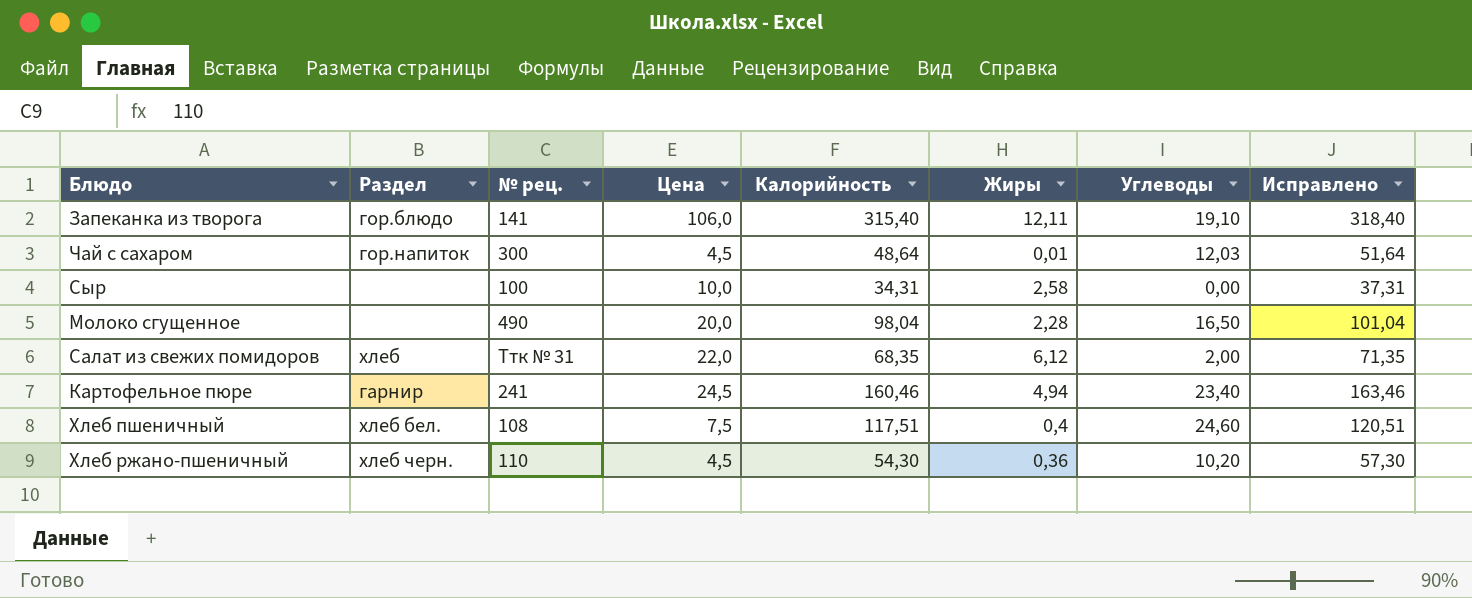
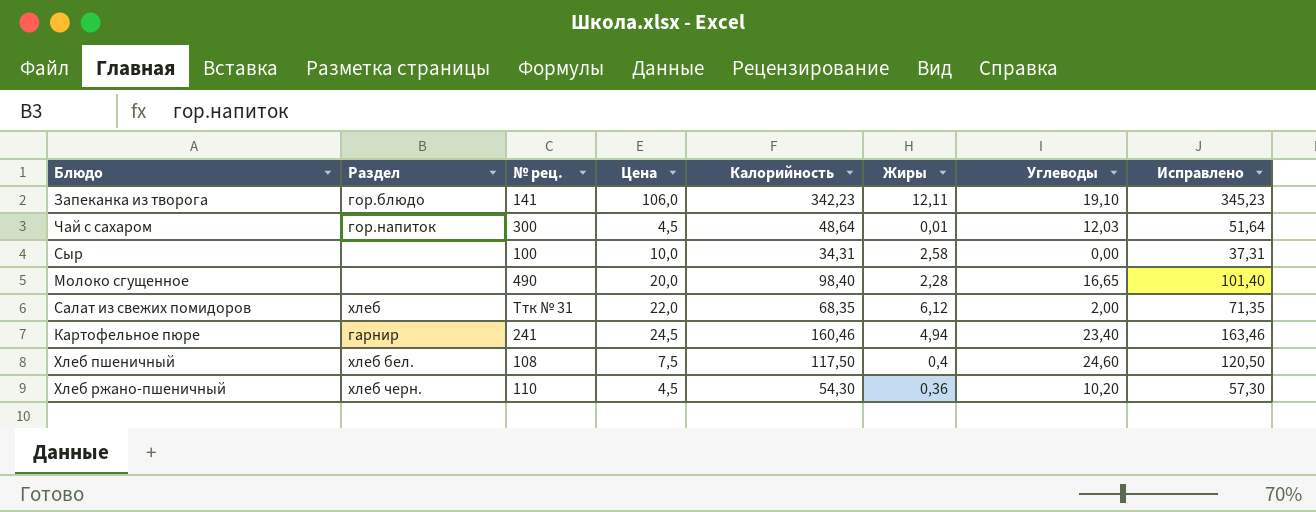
Запеканка из творога | Калорийность: 315,40 -> 342,23
Запеканка из творога | Исправлено: 318,40 -> 345,23
Молоко сгущенное | Калорийность: 98,04 -> 98,40
Молоко сгущенное | Углеводы: 16,50 -> 16,65
Молоко сгущенное | Исправлено: 101,04 -> 101,40
Хлеб пшеничный | Калорийность: 117,51 -> 117,50
Хлеб пшеничный | Исправлено: 120,51 -> 120,50

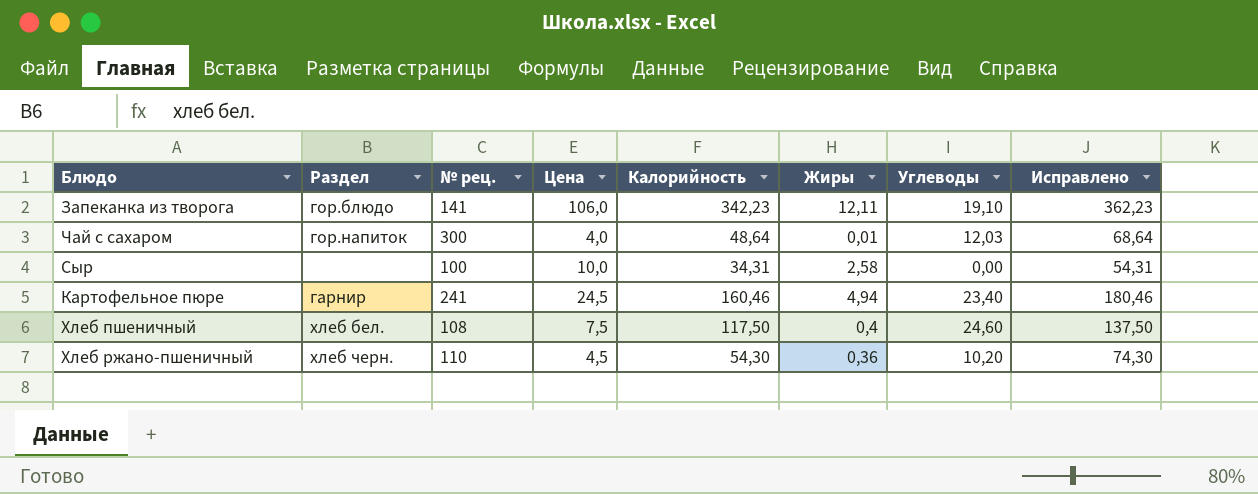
column Исправлено | formula: [Калорийность] + 3 -> [Калорийность] + 20
row Молоко сгущенное: none | 490 | 20,0 | 98,40 | 2,28 | 16,65 | 101,40 -> none
row Салат из свежих помидоров: хлеб | Ттк № 31 | 22,0 | 68,35 | 6,12 | 2,00 | 71,35 -> none
Чай с сахаром | Цена: 4,5 -> 4,0

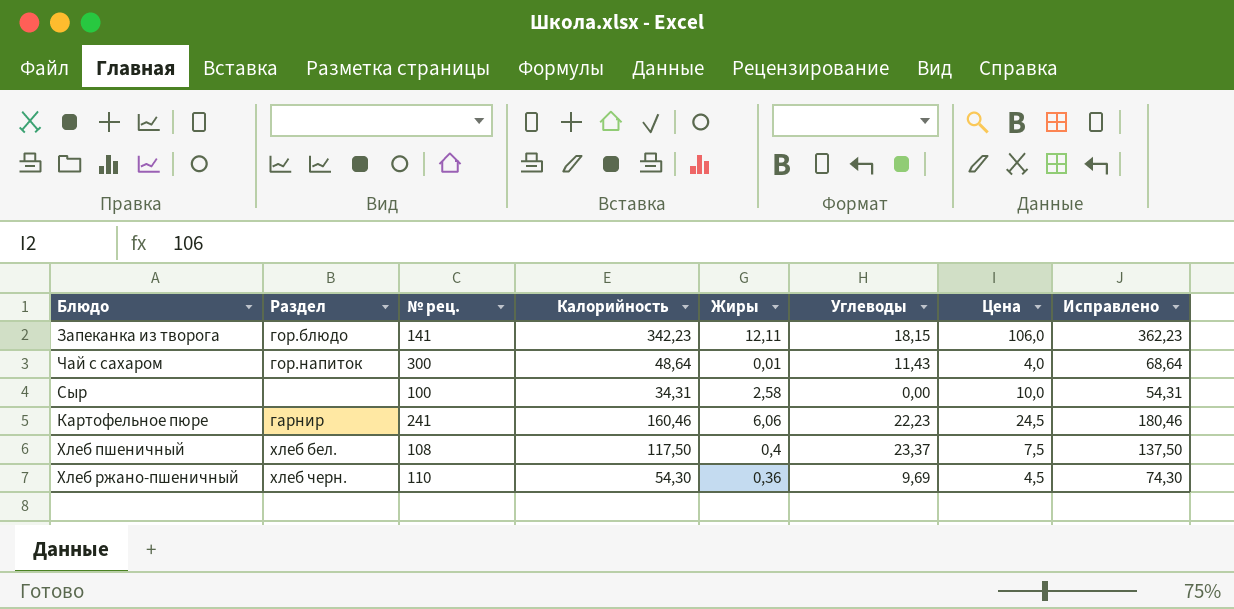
column Цена | position: 4 -> 7
Запеканка из творога | Углеводы: 19,10 -> 18,15
Чай с сахаром | Углеводы: 12,03 -> 11,43
Картофельное пюре | Жиры: 4,94 -> 6,06
Картофельное пюре | Углеводы: 23,40 -> 22,23
Хлеб пшеничный | Углеводы: 24,60 -> 23,37
Хлеб ржано-пшеничный | Углеводы: 10,20 -> 9,69

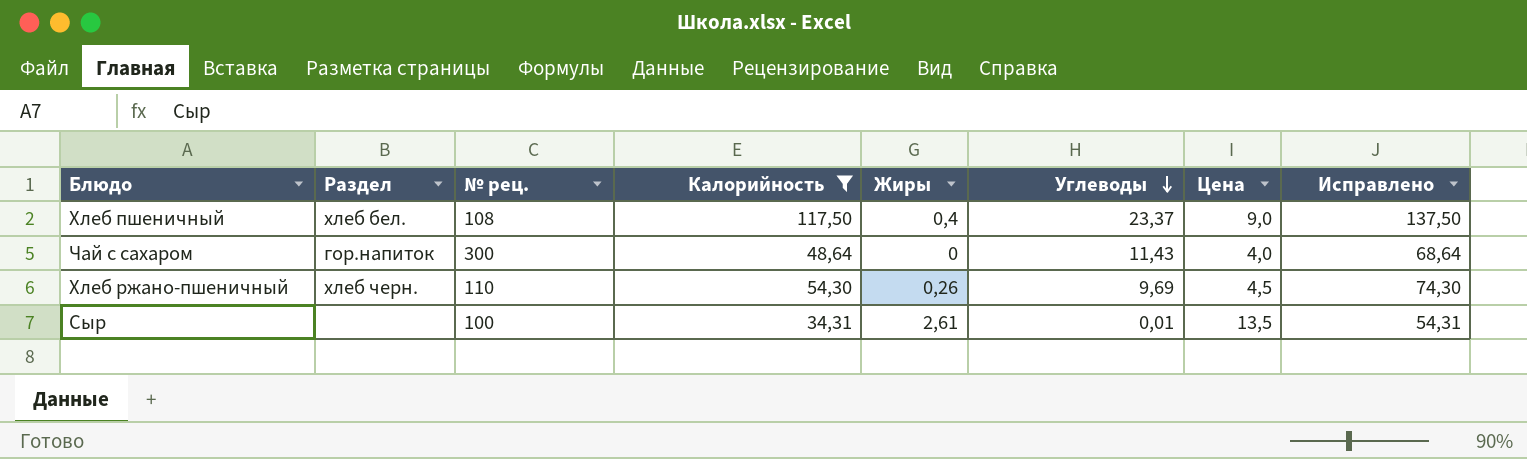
filter: none -> Калорийность <= 117,50
row order: none -> Углеводы descending
Хлеб пшеничный | Цена: 7,5 -> 9,0
Чай с сахаром | Жиры: 0,01 -> 0
Хлеб ржано-пшеничный | Жиры: 0,36 -> 0,26
Сыр | Жиры: 2,58 -> 2,61
Сыр | Углеводы: 0,00 -> 0,01
Сыр | Цена: 10,0 -> 13,5

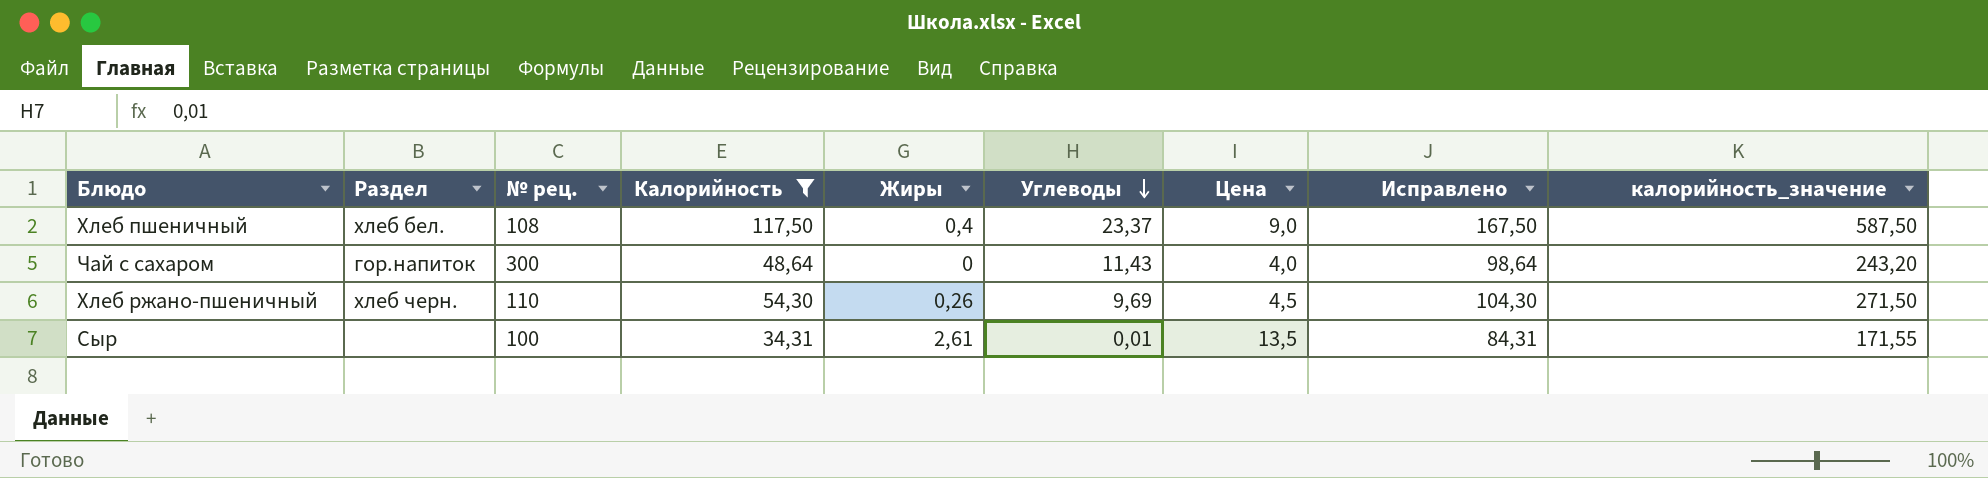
column Исправлено | formula: [Калорийность] + 20 -> [Калорийность] + 50
column калорийность_значение | formula: none -> [Калорийность] * 5

